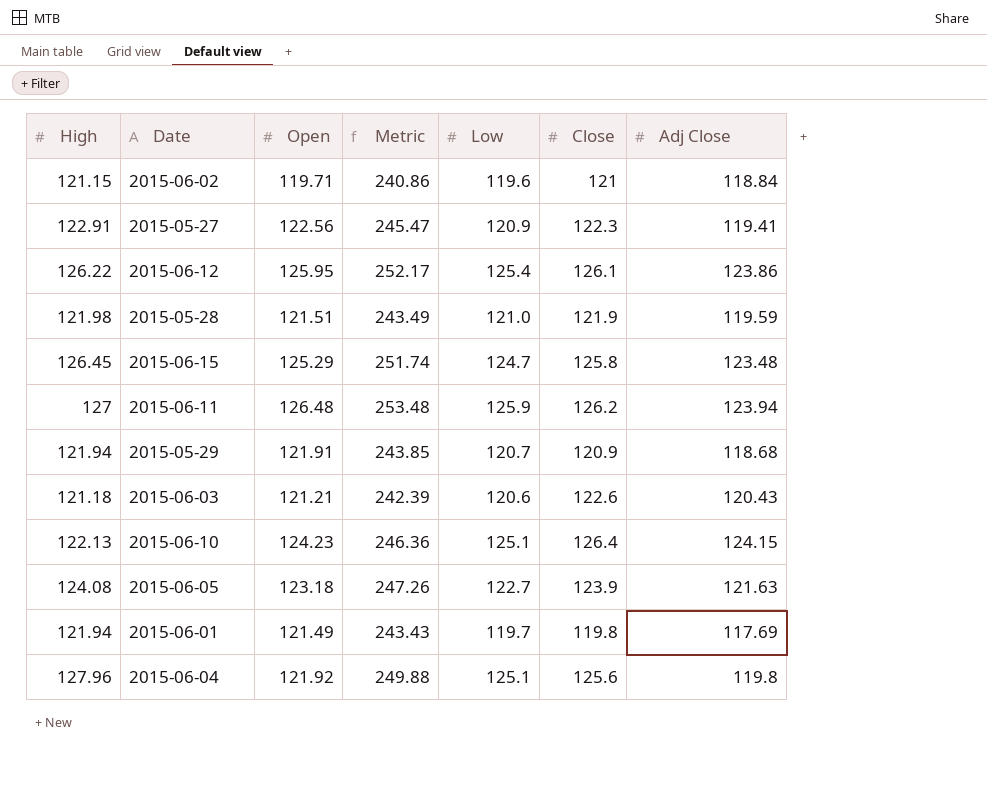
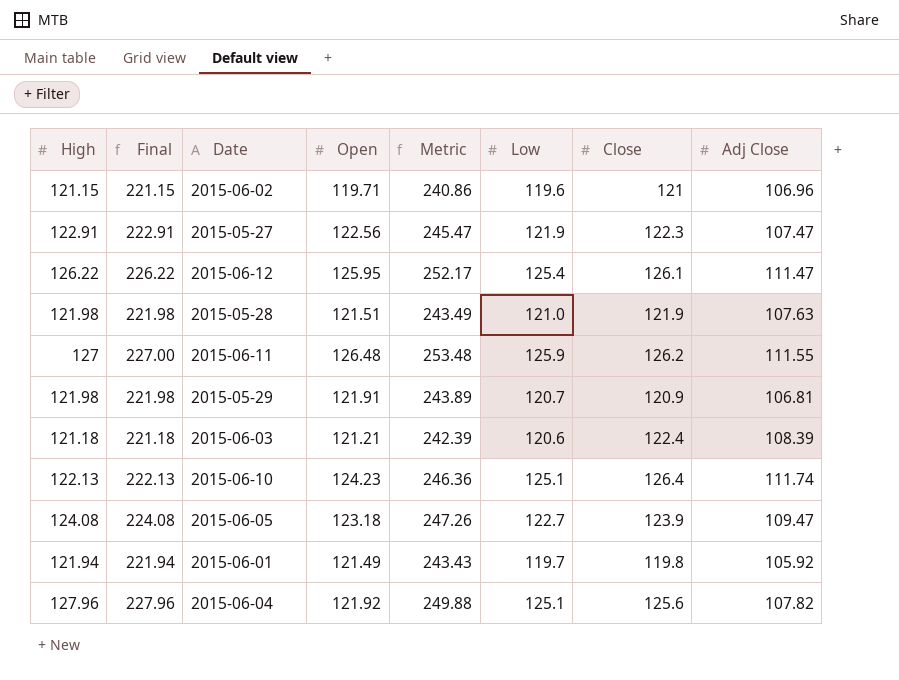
column Final | formula: none -> [High] + 100
row 2015-06-15: 126.45 | 125.29 | 251.74 | 124.7 | 125.8 | 123.48 -> none
2015-06-02 | Adj Close: 118.84 -> 106.96
2015-05-27 | Low: 120.9 -> 121.9
2015-05-27 | Adj Close: 119.41 -> 107.47
2015-06-12 | Adj Close: 123.86 -> 111.47
2015-05-28 | Adj Close: 119.59 -> 107.63
2015-06-11 | Adj Close: 123.94 -> 111.55
2015-05-29 | High: 121.94 -> 121.98
2015-05-29 | Metric: 243.85 -> 243.89
2015-05-29 | Adj Close: 118.68 -> 106.81
2015-06-03 | Close: 122.6 -> 122.4
2015-06-03 | Adj Close: 120.43 -> 108.39
2015-06-10 | Adj Close: 124.15 -> 111.74
2015-06-05 | Adj Close: 121.63 -> 109.47
2015-06-01 | Adj Close: 117.69 -> 105.92
2015-06-04 | Adj Close: 119.8 -> 107.82

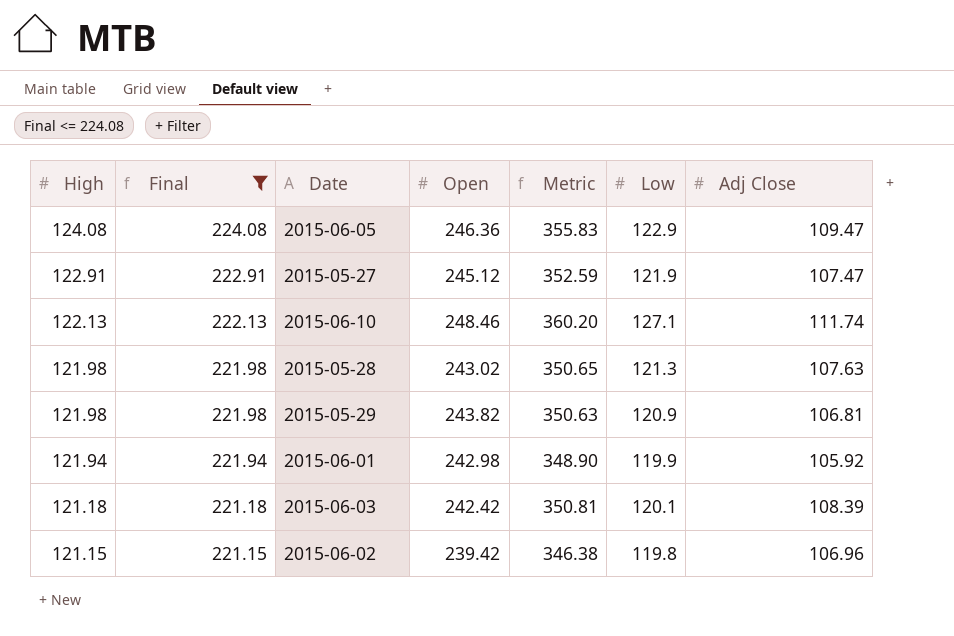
filter: none -> Final <= 224.08
row order: none -> High descending
column Close | position: 7 -> none
column Metric | formula: [High] + [Open] -> [Open] + [Adj Close]
2015-06-05 | Open: 123.18 -> 246.36
2015-06-05 | Low: 122.7 -> 122.9
2015-05-27 | Open: 122.56 -> 245.12
2015-06-10 | Open: 124.23 -> 248.46
2015-06-10 | Low: 125.1 -> 127.1
2015-05-28 | Open: 121.51 -> 243.02
2015-05-28 | Low: 121.0 -> 121.3
2015-05-29 | Open: 121.91 -> 243.82
2015-05-29 | Low: 120.7 -> 120.9
2015-06-01 | Open: 121.49 -> 242.98
2015-06-01 | Low: 119.7 -> 119.9
2015-06-03 | Open: 121.21 -> 242.42
2015-06-03 | Low: 120.6 -> 120.1
2015-06-02 | Open: 119.71 -> 239.42
2015-06-02 | Low: 119.6 -> 119.8

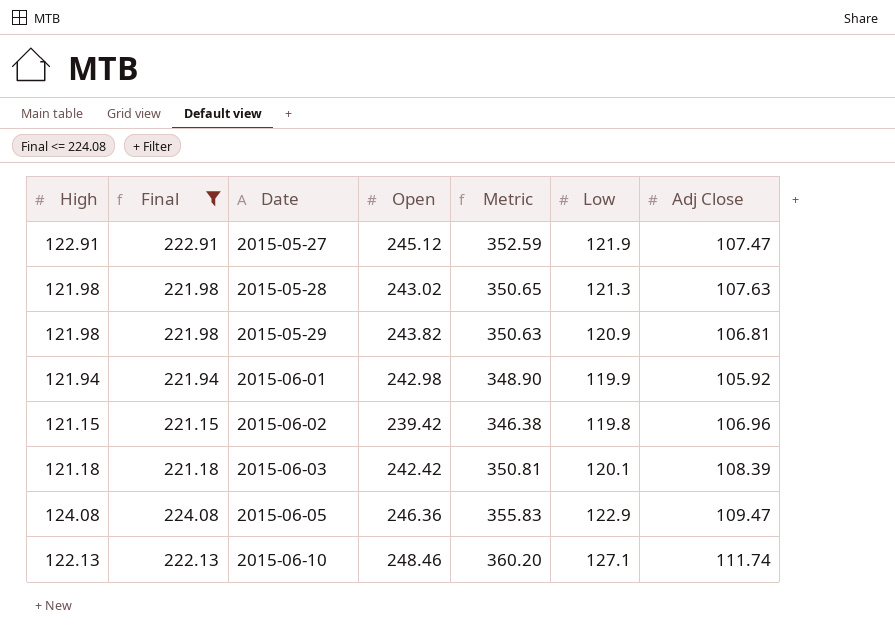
row order: High descending -> Date ascending

